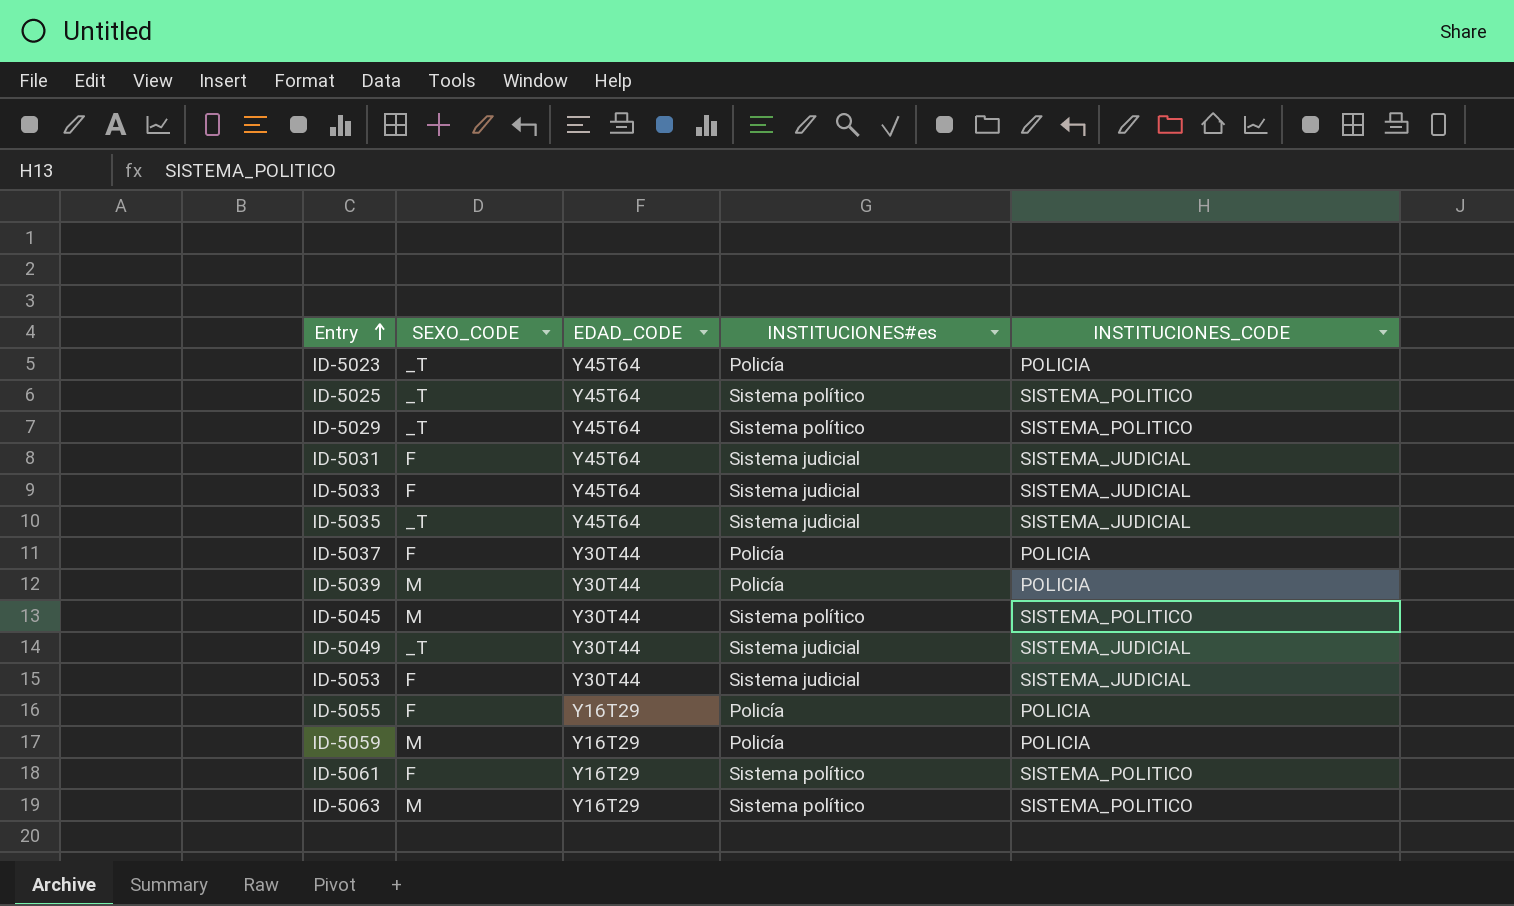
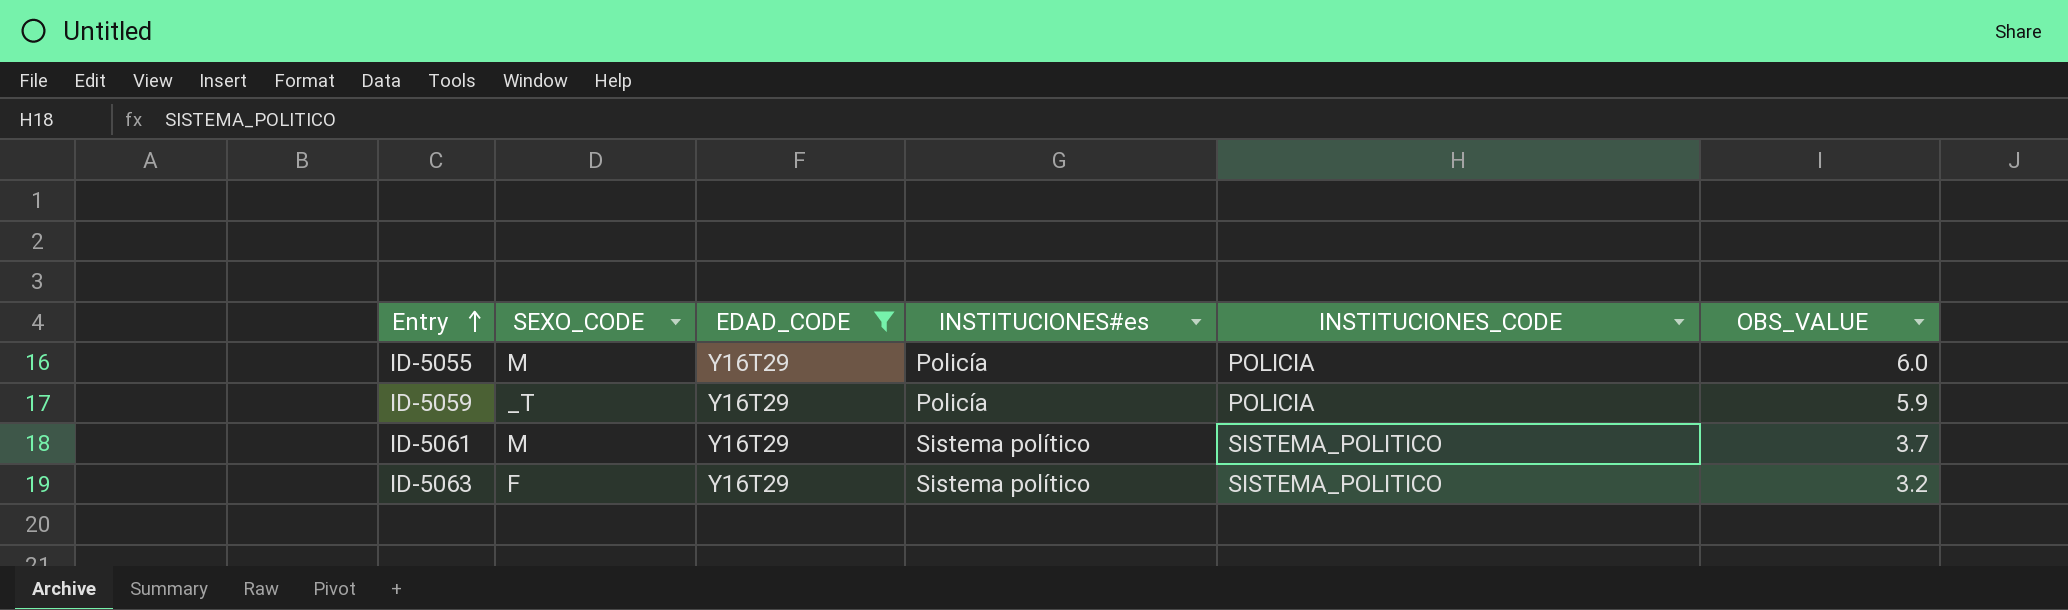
filter: none -> EDAD_CODE = Y16T29
column OBS_VALUE | position: none -> 6
ID-5055 | SEXO_CODE: F -> M
ID-5059 | SEXO_CODE: M -> _T
ID-5061 | SEXO_CODE: F -> M
ID-5063 | SEXO_CODE: M -> F

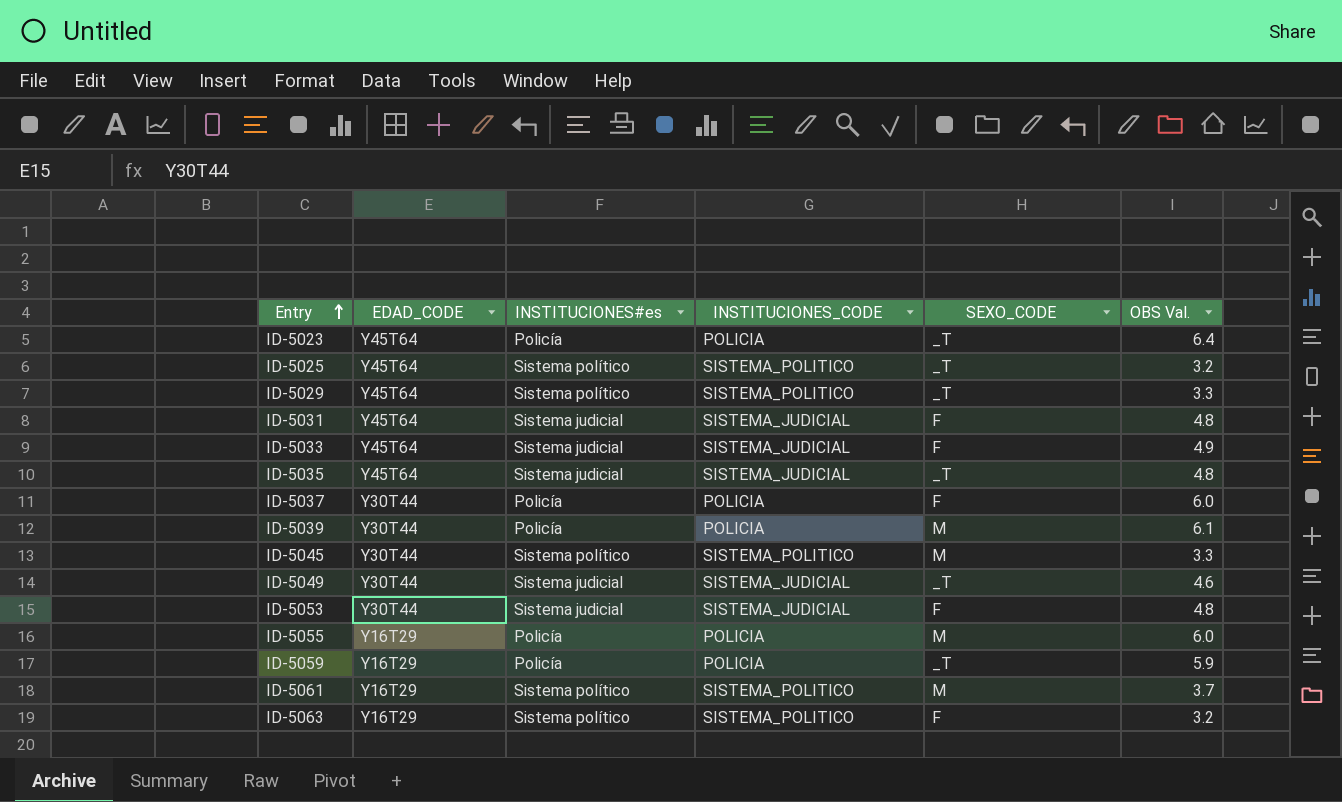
filter: EDAD_CODE = Y16T29 -> none
column SEXO_CODE | position: 2 -> 5
column name: OBS_VALUE -> OBS Val.

